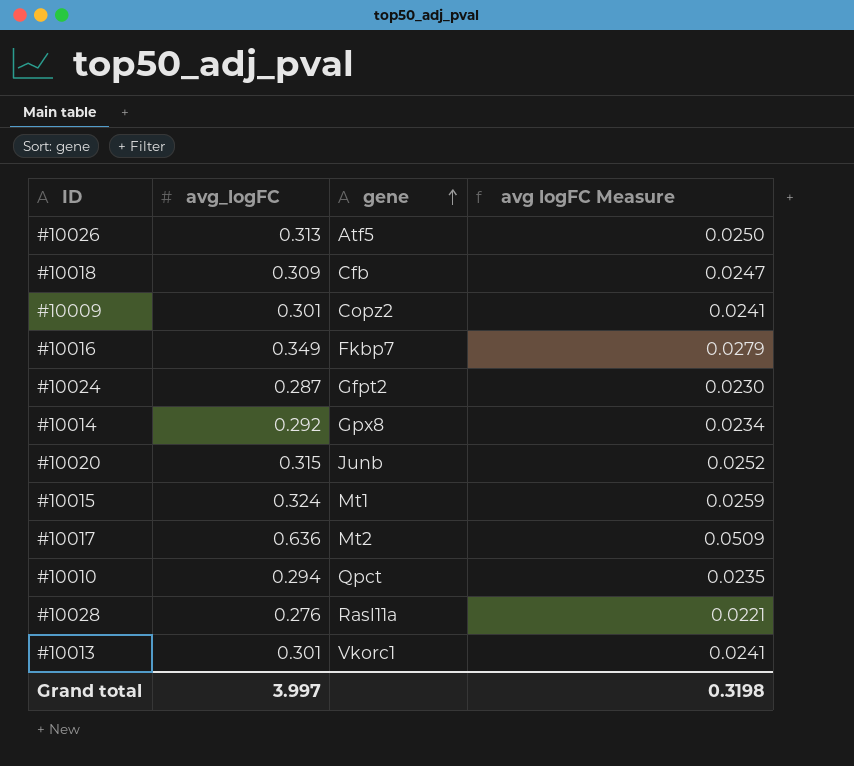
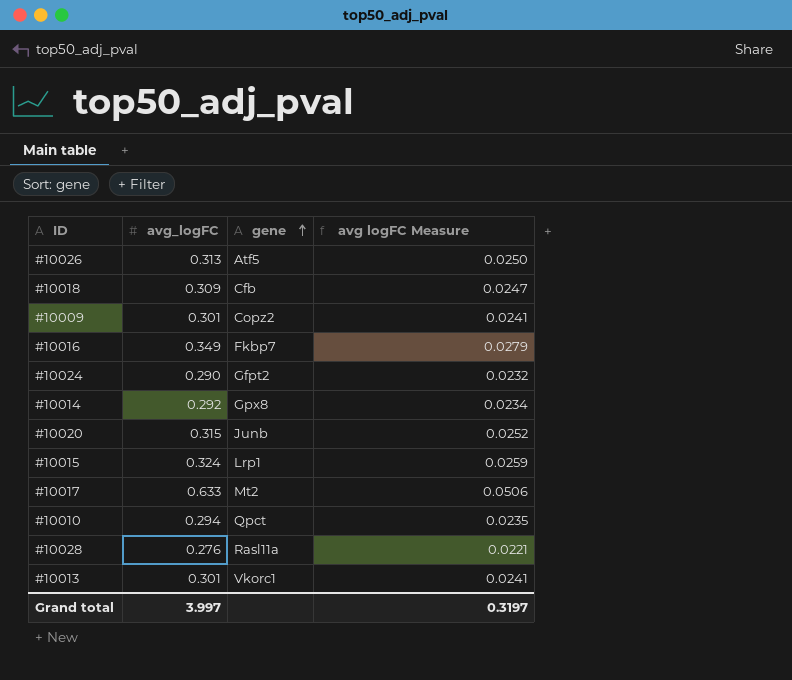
#10024 | avg_logFC: 0.287 -> 0.290
#10024 | avg logFC Measure: 0.0230 -> 0.0232
#10015 | gene: Mt1 -> Lrp1
#10017 | avg_logFC: 0.636 -> 0.633
#10017 | avg logFC Measure: 0.0509 -> 0.0506
Grand total | avg logFC Measure: 0.3198 -> 0.3197

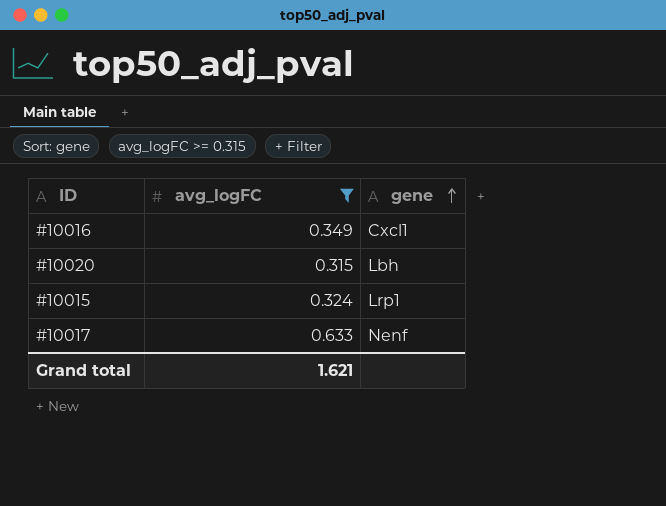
filter: none -> avg_logFC >= 0.315
column avg logFC Measure | formula: [avg_logFC] * 0.08 -> none
#10016 | gene: Fkbp7 -> Cxcl1
#10020 | gene: Junb -> Lbh
#10017 | gene: Mt2 -> Nenf
Grand total | avg_logFC: 3.997 -> 1.621

